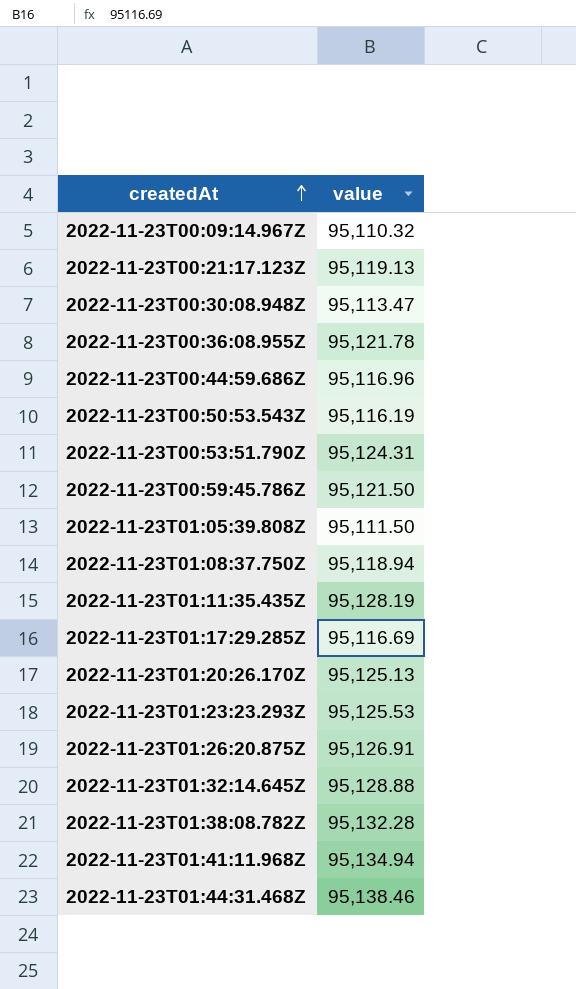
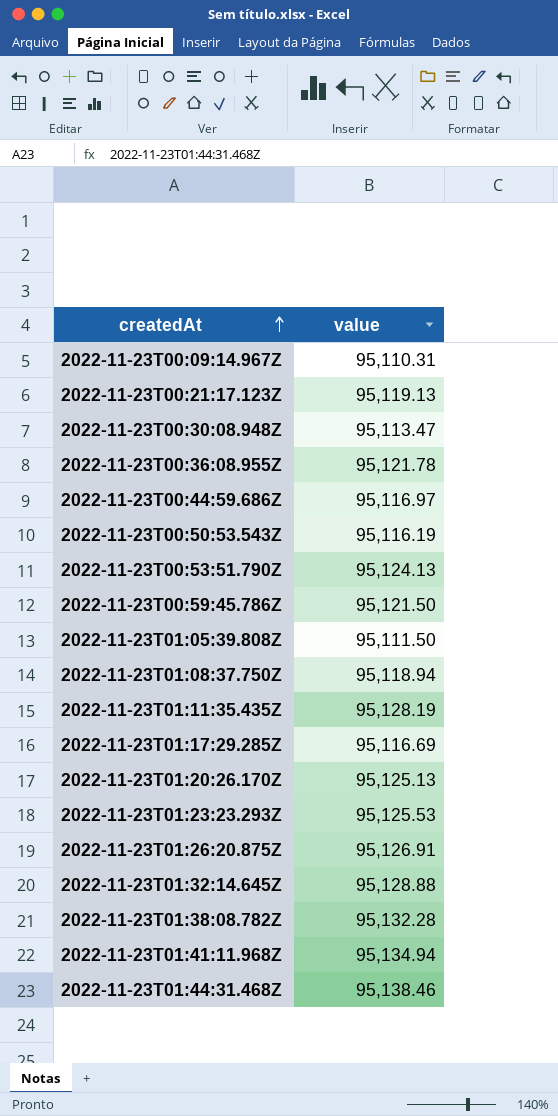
2022-11-23T00:09:14.967Z | value: 95,110.32 -> 95,110.31
2022-11-23T00:44:59.686Z | value: 95,116.96 -> 95,116.97
2022-11-23T00:53:51.790Z | value: 95,124.31 -> 95,124.13

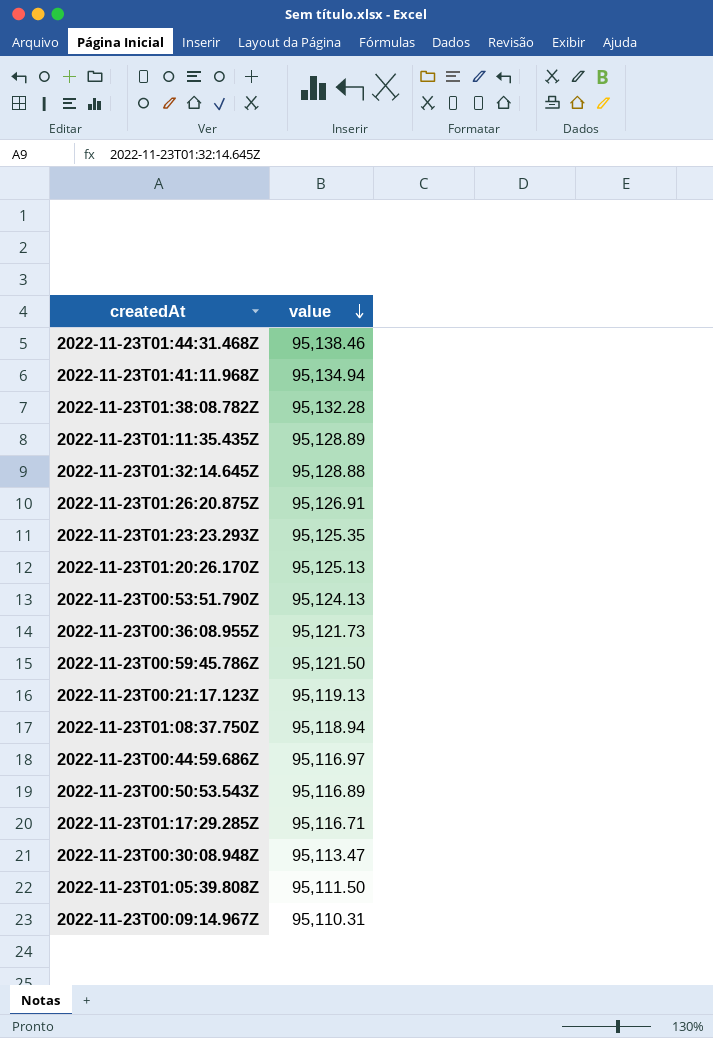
row order: createdAt ascending -> value descending
2022-11-23T01:11:35.435Z | value: 95,128.19 -> 95,128.89
2022-11-23T01:23:23.293Z | value: 95,125.53 -> 95,125.35
2022-11-23T00:36:08.955Z | value: 95,121.78 -> 95,121.73
2022-11-23T00:50:53.543Z | value: 95,116.19 -> 95,116.89
2022-11-23T01:17:29.285Z | value: 95,116.69 -> 95,116.71

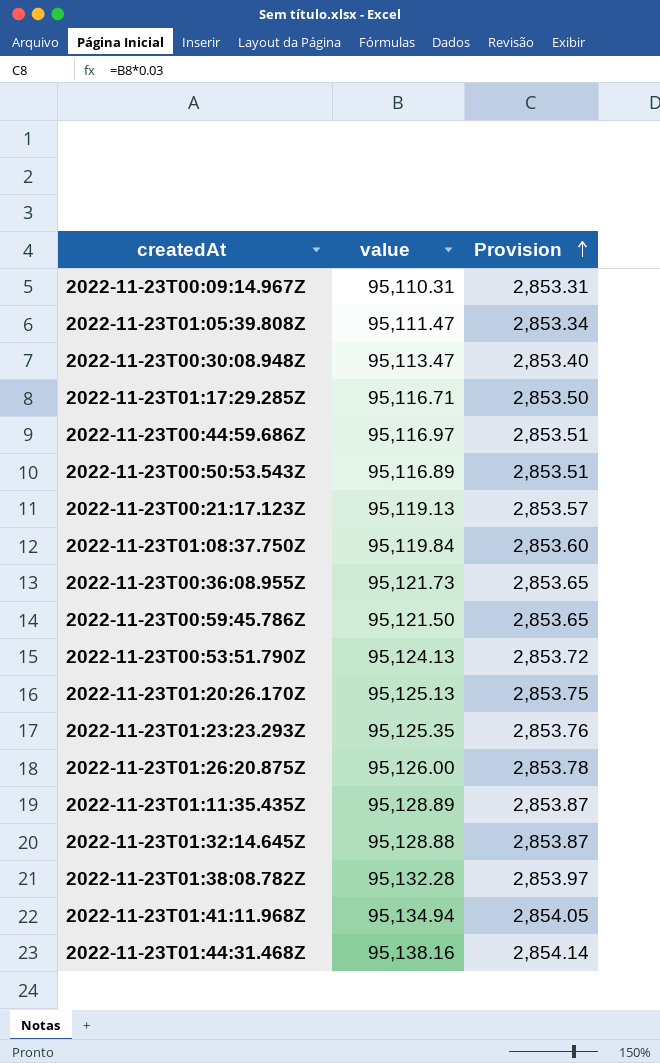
row order: value descending -> Provision ascending
column Provision | formula: none -> [value] * 0.03
2022-11-23T01:05:39.808Z | value: 95,111.50 -> 95,111.47
2022-11-23T01:08:37.750Z | value: 95,118.94 -> 95,119.84
2022-11-23T01:26:20.875Z | value: 95,126.91 -> 95,126.00
2022-11-23T01:44:31.468Z | value: 95,138.46 -> 95,138.16

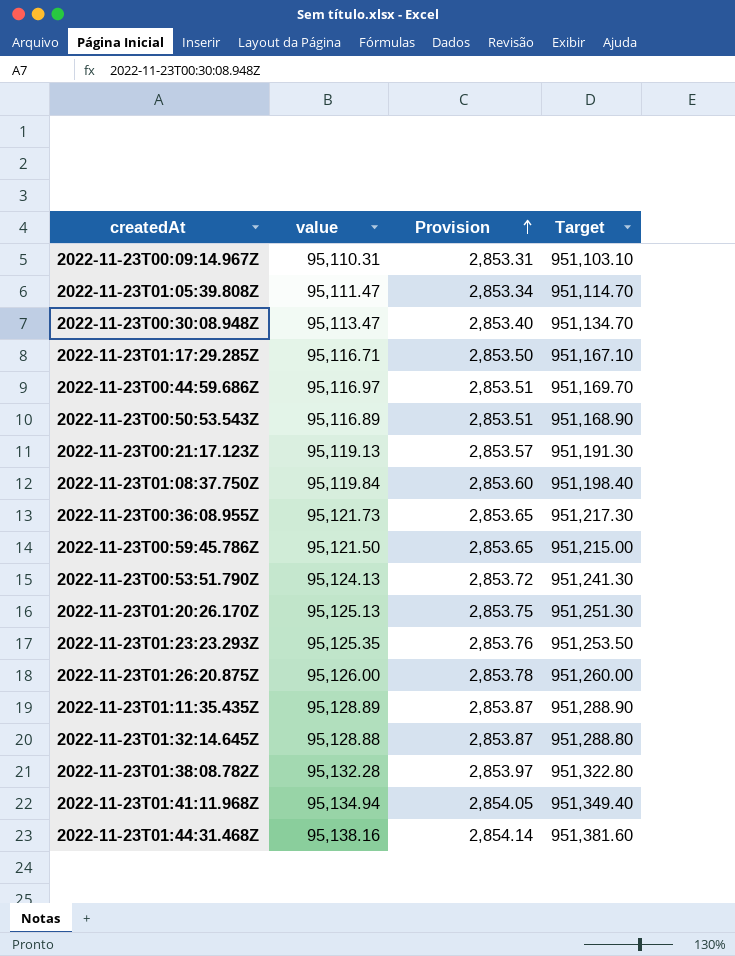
column Target | formula: none -> [value] * 10

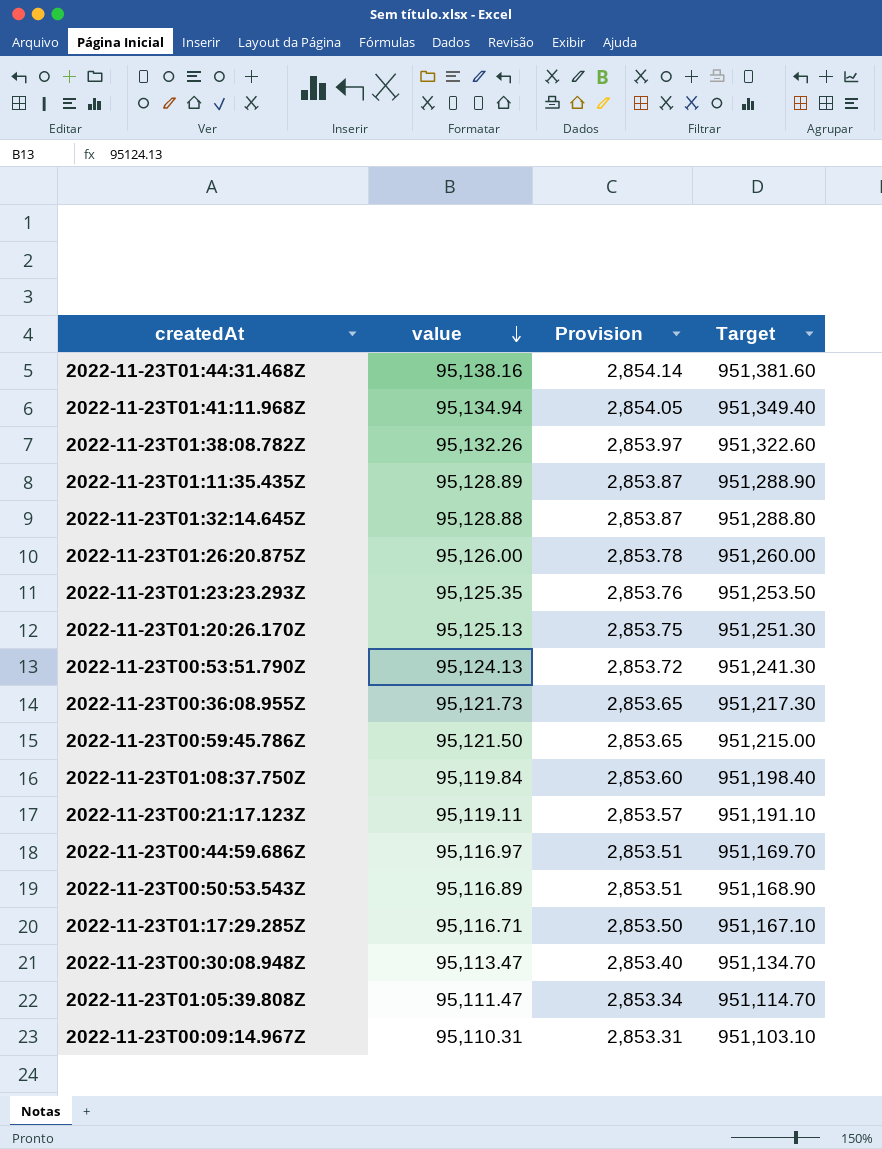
row order: Provision ascending -> value descending
2022-11-23T01:38:08.782Z | value: 95,132.28 -> 95,132.26
2022-11-23T01:38:08.782Z | Target: 951,322.80 -> 951,322.60
2022-11-23T00:21:17.123Z | value: 95,119.13 -> 95,119.11
2022-11-23T00:21:17.123Z | Target: 951,191.30 -> 951,191.10

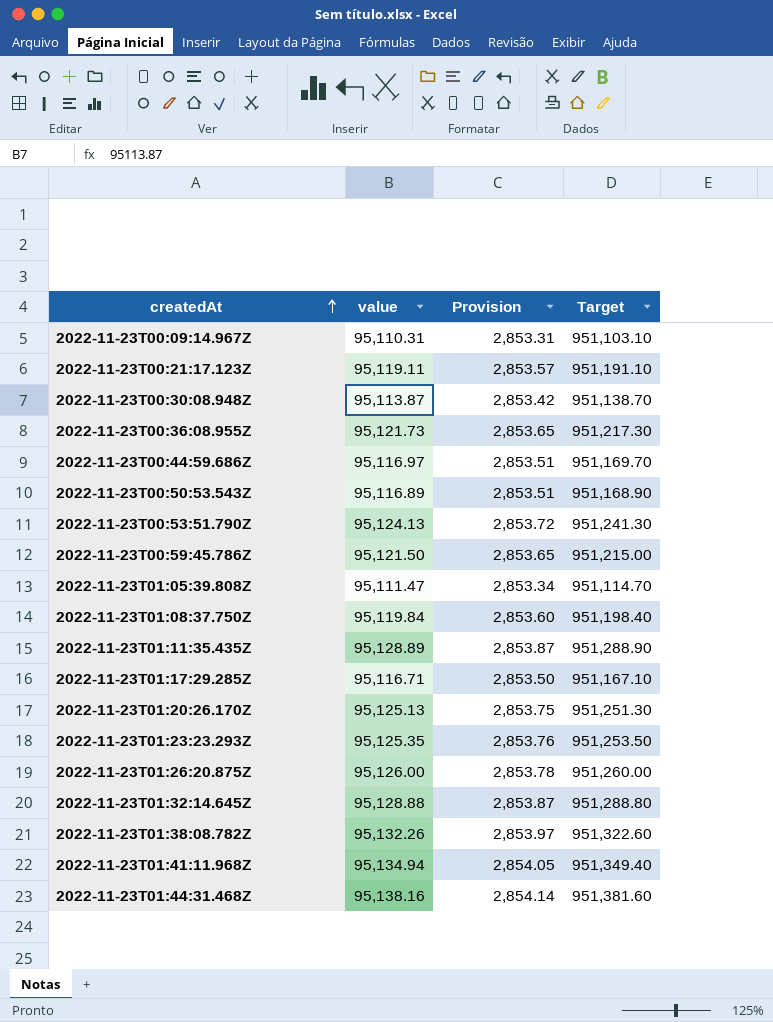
row order: value descending -> createdAt ascending
2022-11-23T00:30:08.948Z | value: 95,113.47 -> 95,113.87
2022-11-23T00:30:08.948Z | Provision: 2,853.40 -> 2,853.42
2022-11-23T00:30:08.948Z | Target: 951,134.70 -> 951,138.70

